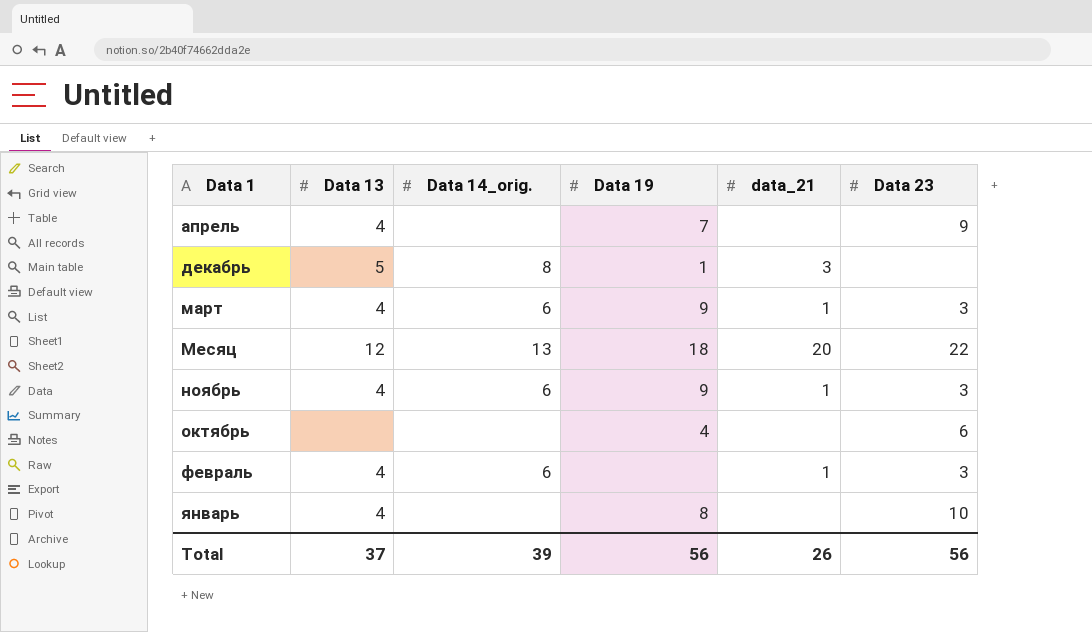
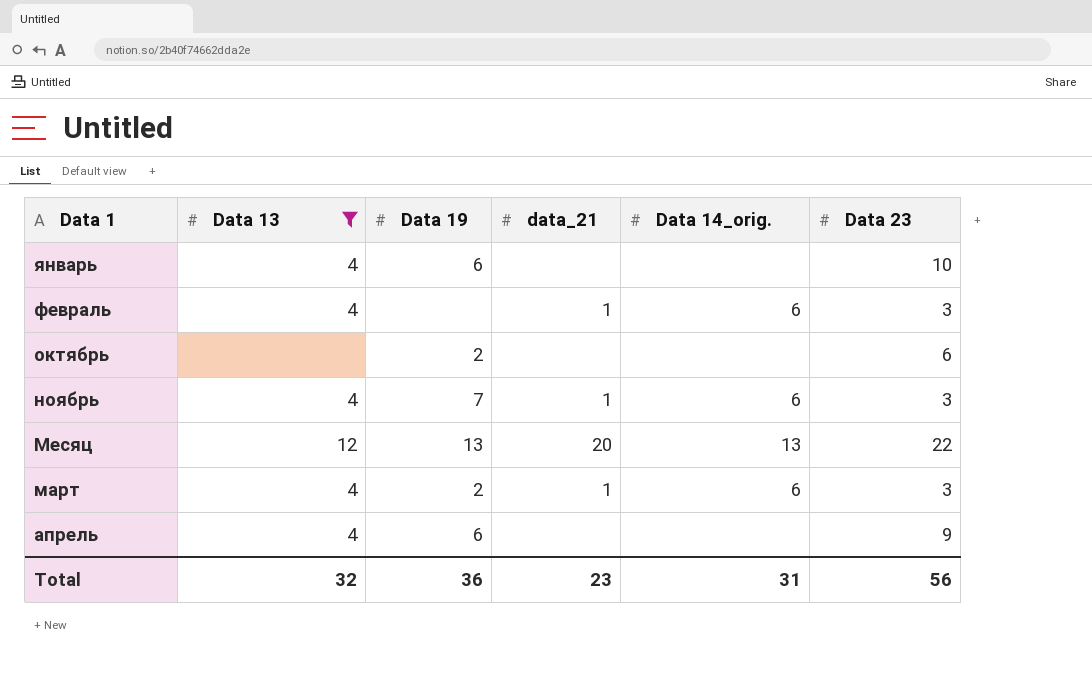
filter: none -> Data 13 != 5
row order: Data 1 ascending -> Data 1 descending
column Data 14_orig. | position: 3 -> 5
январь | Data 19: 8 -> 6
октябрь | Data 19: 4 -> 2
ноябрь | Data 19: 9 -> 7
Месяц | Data 19: 18 -> 13
март | Data 19: 9 -> 2
апрель | Data 19: 7 -> 6
Total | Data 13: 37 -> 32
Total | Data 19: 56 -> 36
Total | data_21: 26 -> 23
Total | Data 14_orig.: 39 -> 31

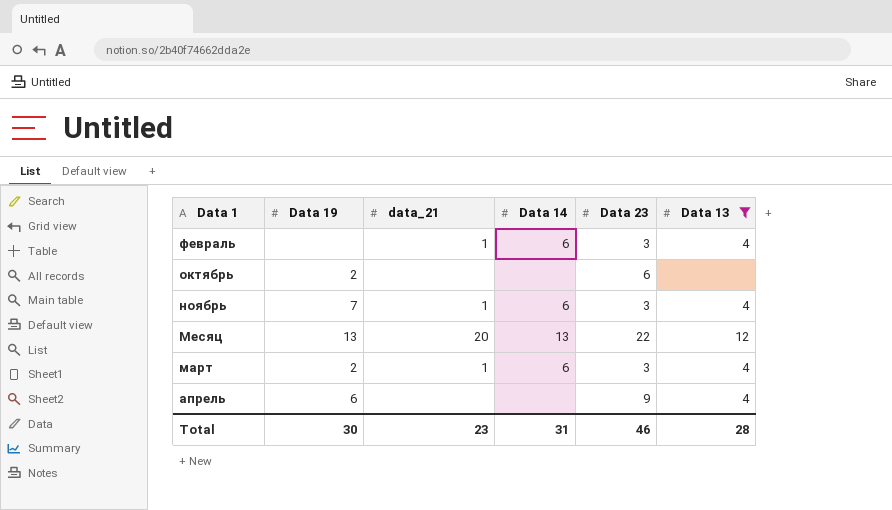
column name: Data 14_orig. -> Data 14
column Data 13 | position: 2 -> 6
row январь: 4 | 6 | none | none | 10 -> none
Total | Data 19: 36 -> 30
Total | Data 23: 56 -> 46
Total | Data 13: 32 -> 28

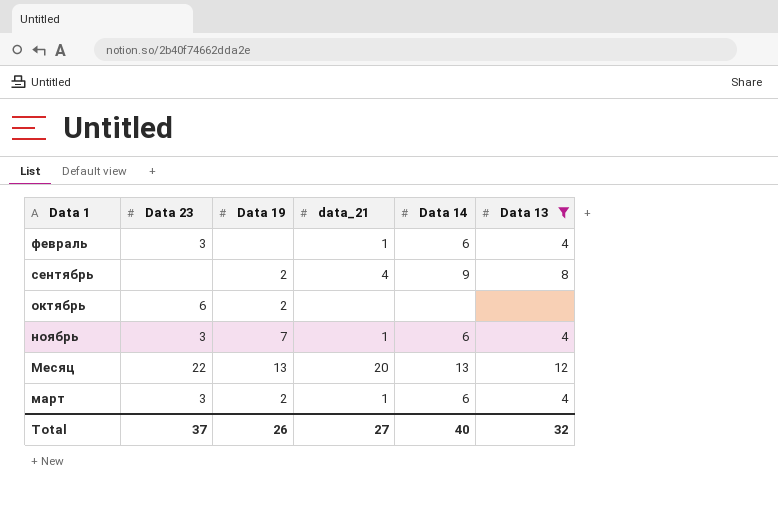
column Data 23 | position: 5 -> 2
row апрель: 6 | none | none | 9 | 4 -> none
row сентябрь: none -> none | 2 | 4 | 9 | 8
Total | Data 23: 46 -> 37
Total | Data 19: 30 -> 26
Total | data_21: 23 -> 27
Total | Data 14: 31 -> 40
Total | Data 13: 28 -> 32

